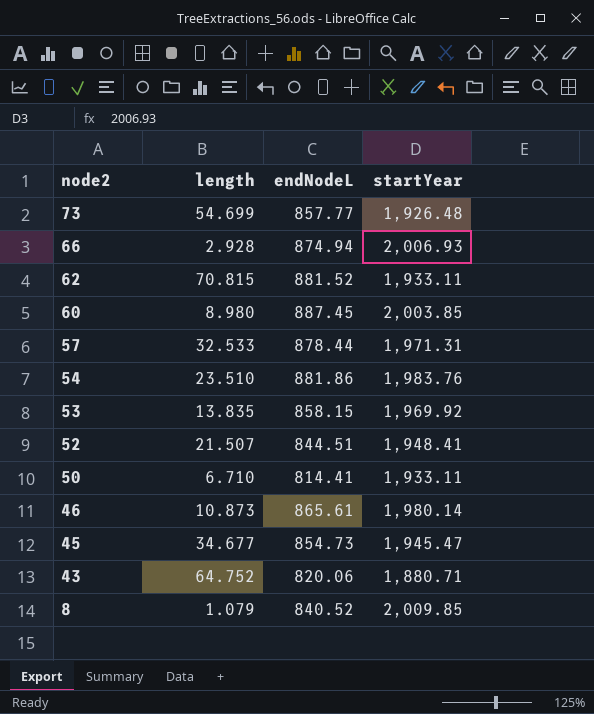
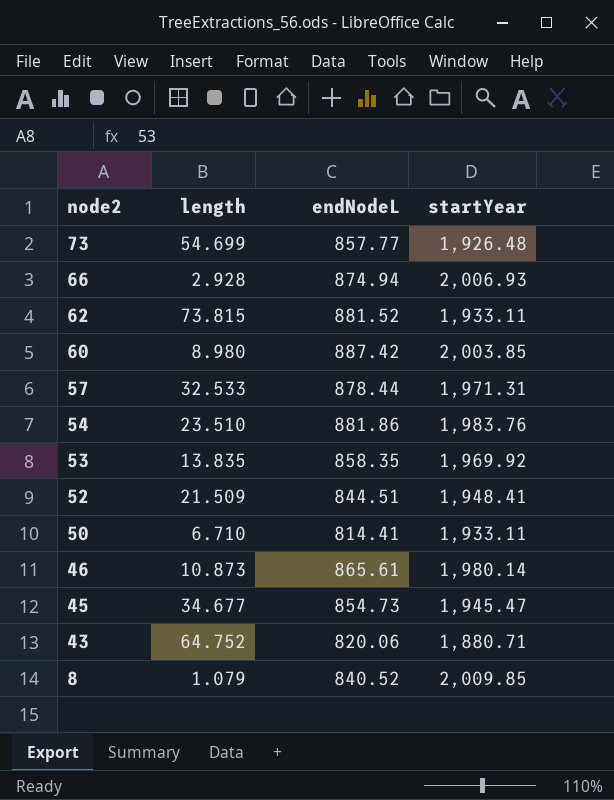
62 | length: 70.815 -> 73.815
60 | endNodeL: 887.45 -> 887.42
53 | endNodeL: 858.15 -> 858.35
52 | length: 21.507 -> 21.509

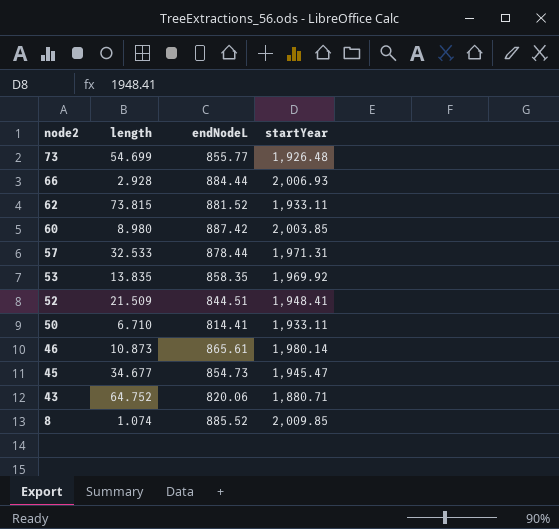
row 54: 23.510 | 881.86 | 1,983.76 -> none
73 | endNodeL: 857.77 -> 855.77
66 | endNodeL: 874.94 -> 884.44
8 | length: 1.079 -> 1.074
8 | endNodeL: 840.52 -> 885.52

